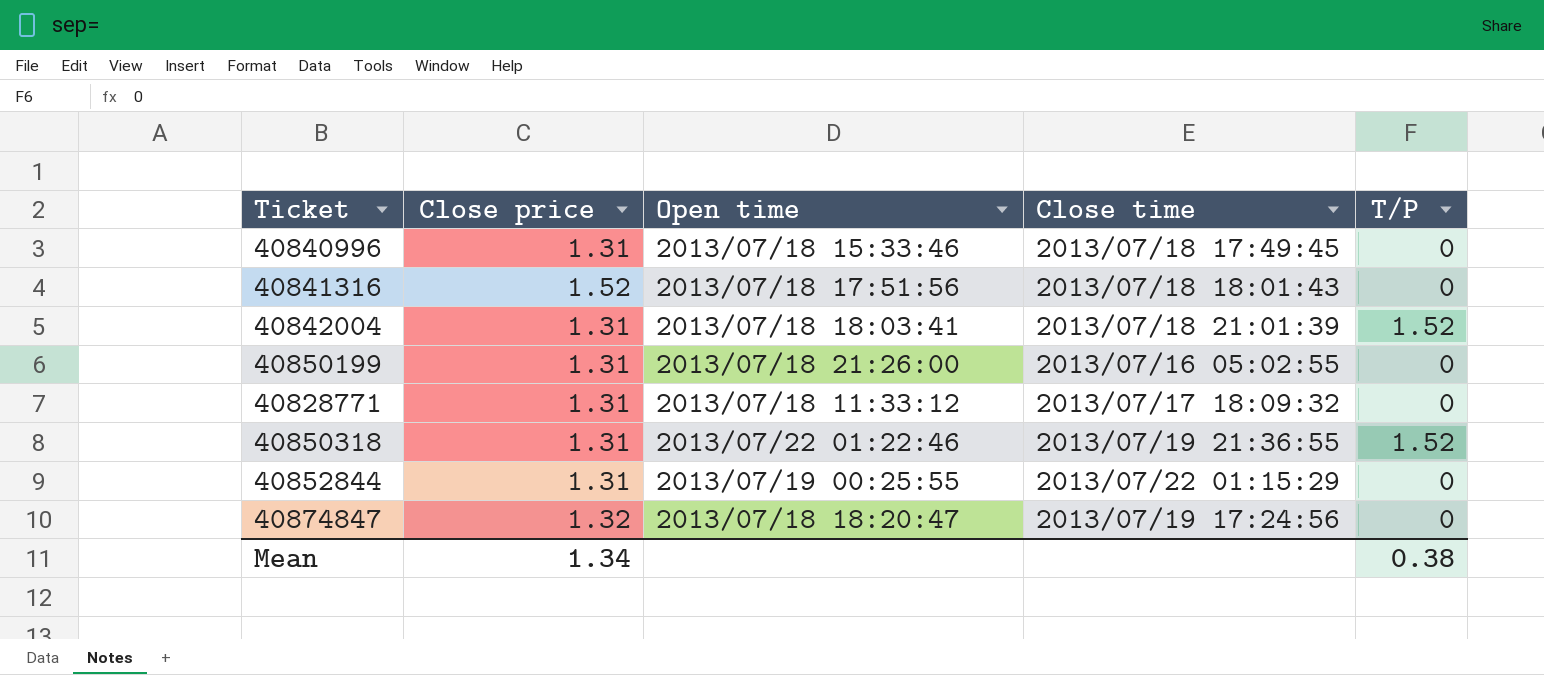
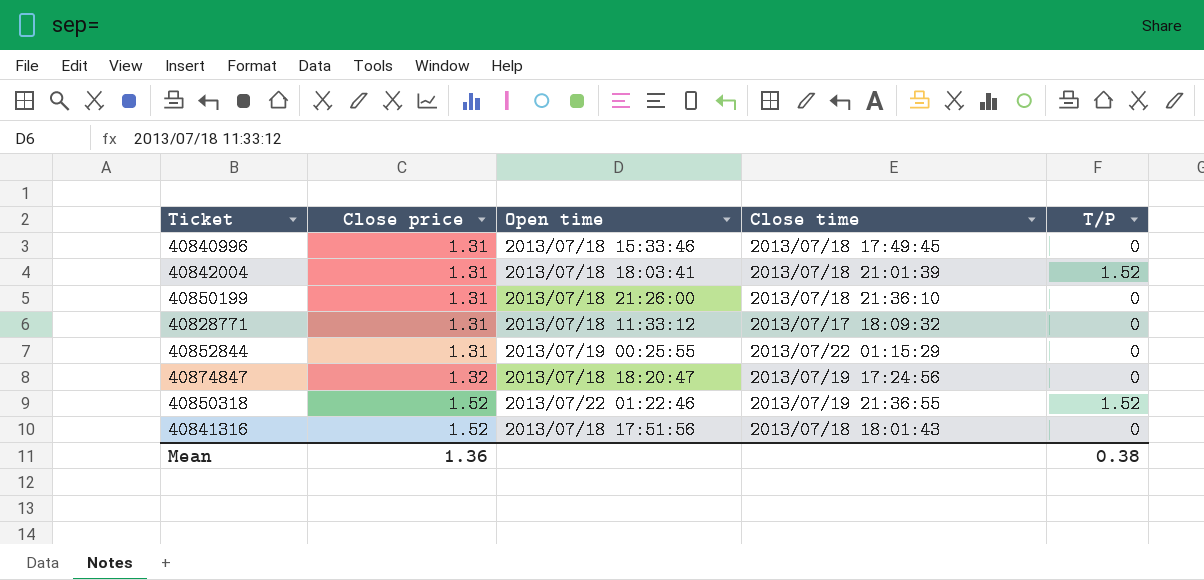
row order: none -> Close price ascending
40850199 | Close time: 2013/07/16 05:02:55 -> 2013/07/18 21:36:10
40850318 | Close price: 1.31 -> 1.52
Mean | Close price: 1.34 -> 1.36

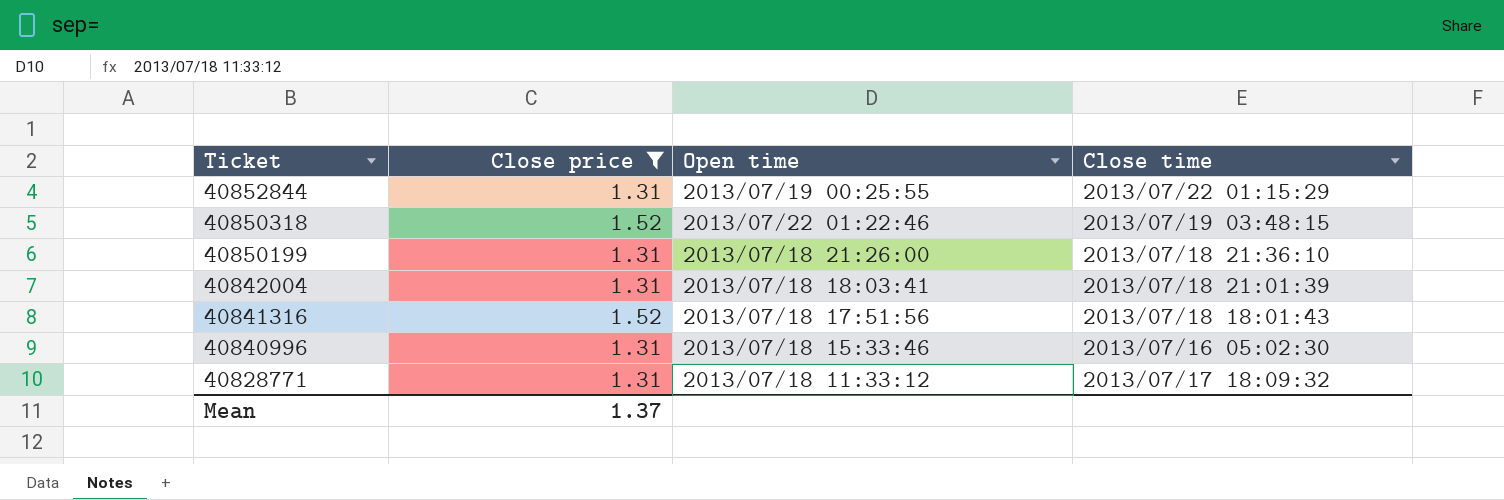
filter: none -> Close price != 1.32
row order: Close price ascending -> Ticket descending
column T/P | position: 5 -> none
40850318 | Close time: 2013/07/19 21:36:55 -> 2013/07/19 03:48:15
40840996 | Close time: 2013/07/18 17:49:45 -> 2013/07/16 05:02:30
Mean | Close price: 1.36 -> 1.37

